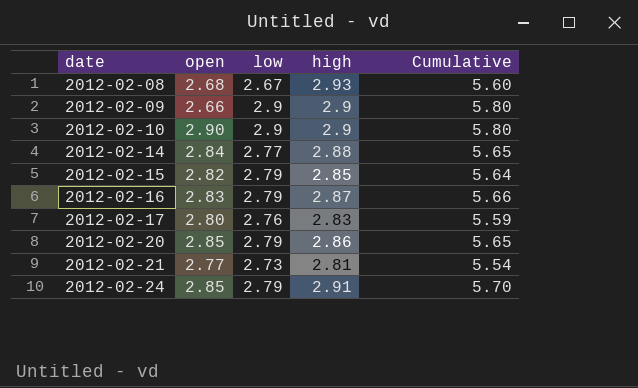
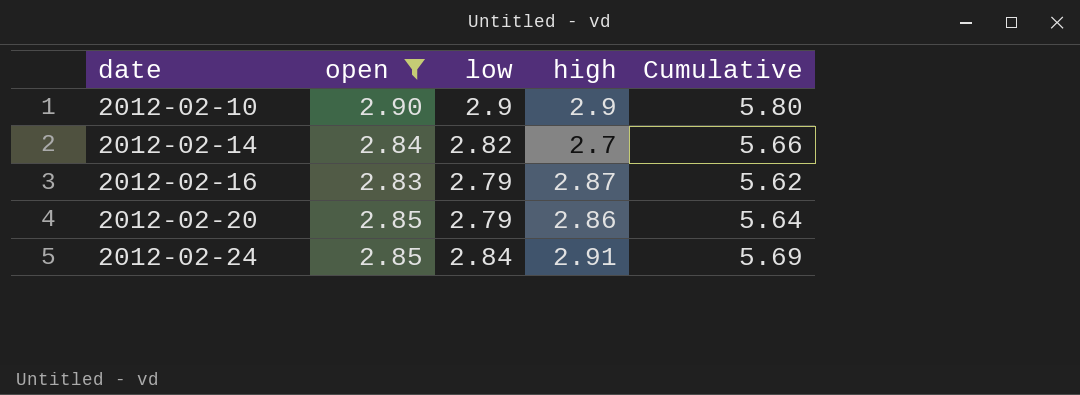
filter: none -> open >= 2.83
column Cumulative | formula: [low] + [high] -> [open] + [low]
2012-02-14 | low: 2.77 -> 2.82
2012-02-14 | high: 2.88 -> 2.7
2012-02-24 | low: 2.79 -> 2.84

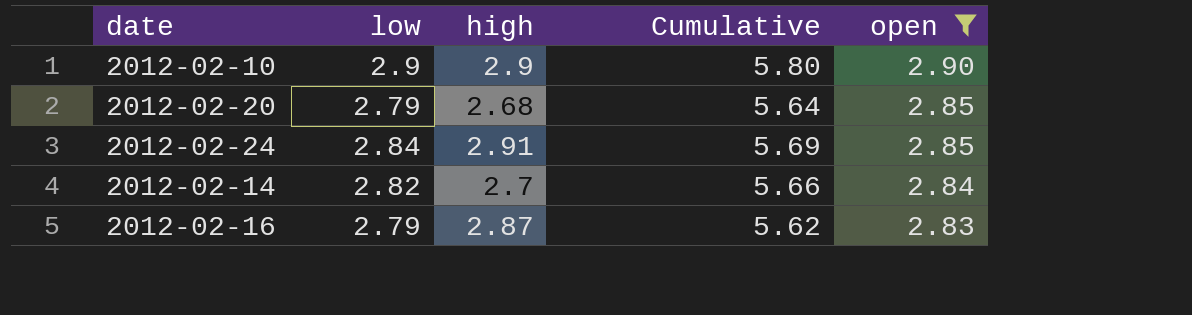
row order: date ascending -> open descending
column open | position: 2 -> 5
2012-02-20 | high: 2.86 -> 2.68

